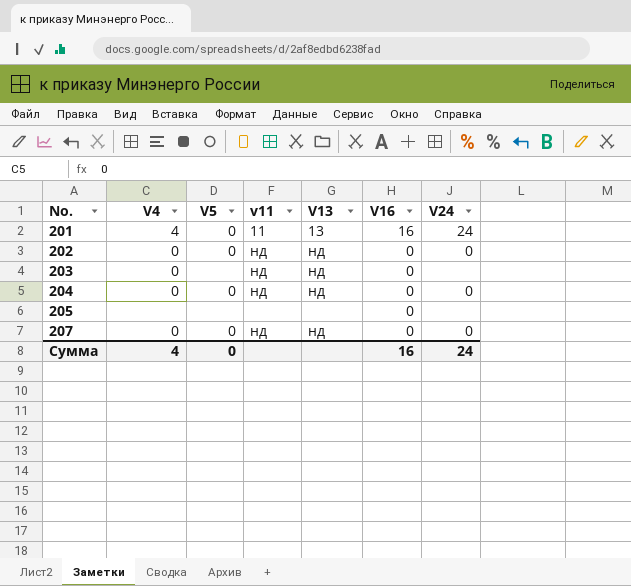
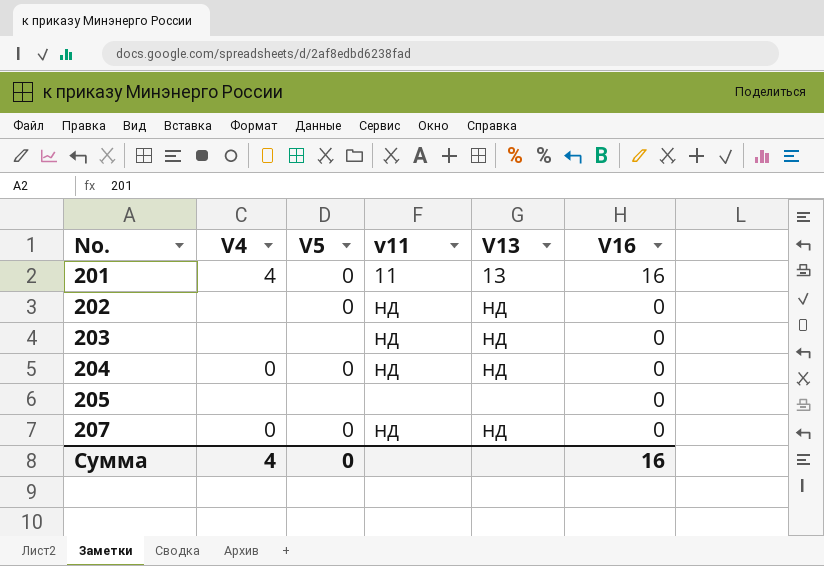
column V24 | position: 7 -> none
202 | V4: 0 -> none
203 | V4: 0 -> none

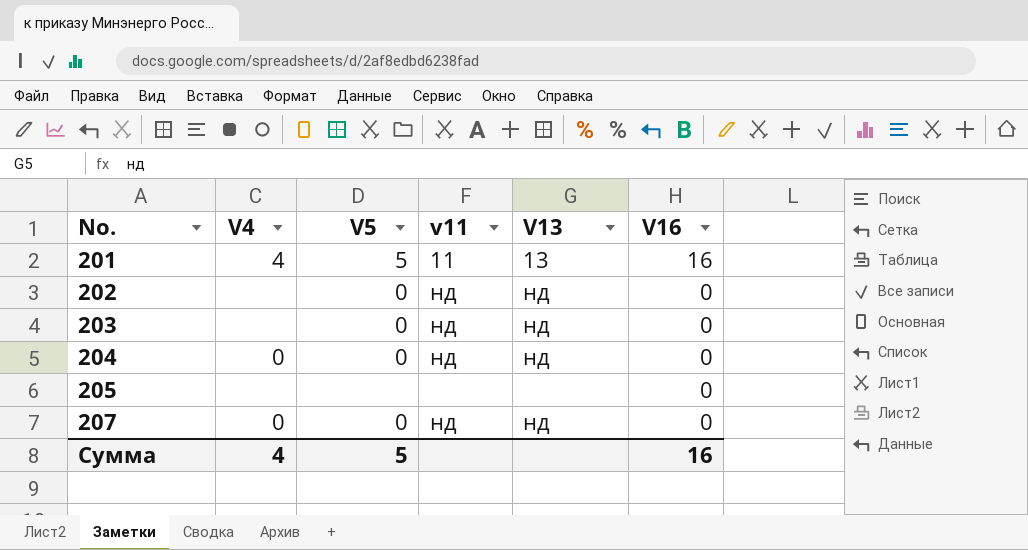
201 | V5: 0 -> 5
203 | V5: none -> 0
Сумма | V5: 0 -> 5

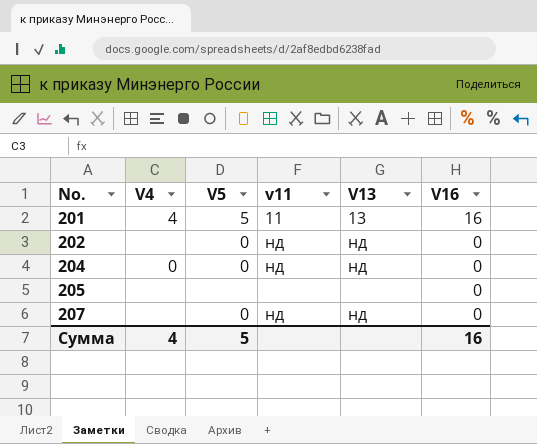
row 203: none | 0 | нд | нд | 0 -> none
207 | V4: 0 -> none

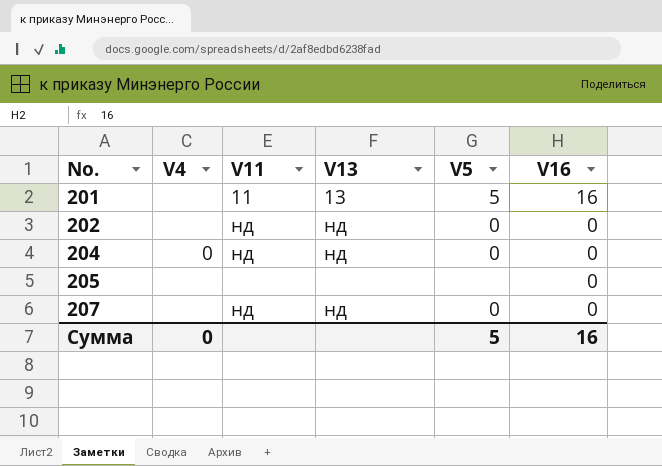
column name: v11 -> V11
column V5 | position: 3 -> 5
201 | V4: 4 -> none
Сумма | V4: 4 -> 0

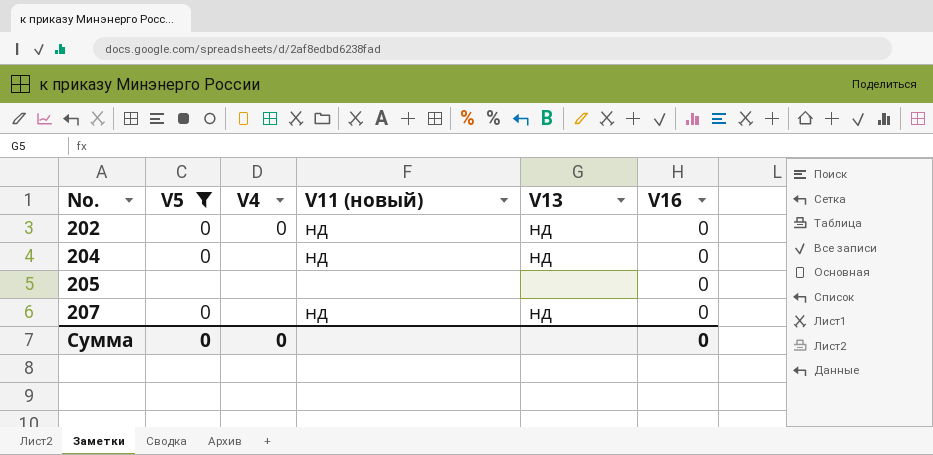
filter: none -> V5 != 5
column V5 | position: 5 -> 2
column name: V11 -> V11 (новый)
202 | V4: none -> 0
204 | V4: 0 -> none
Сумма | V5: 5 -> 0
Сумма | V16: 16 -> 0

